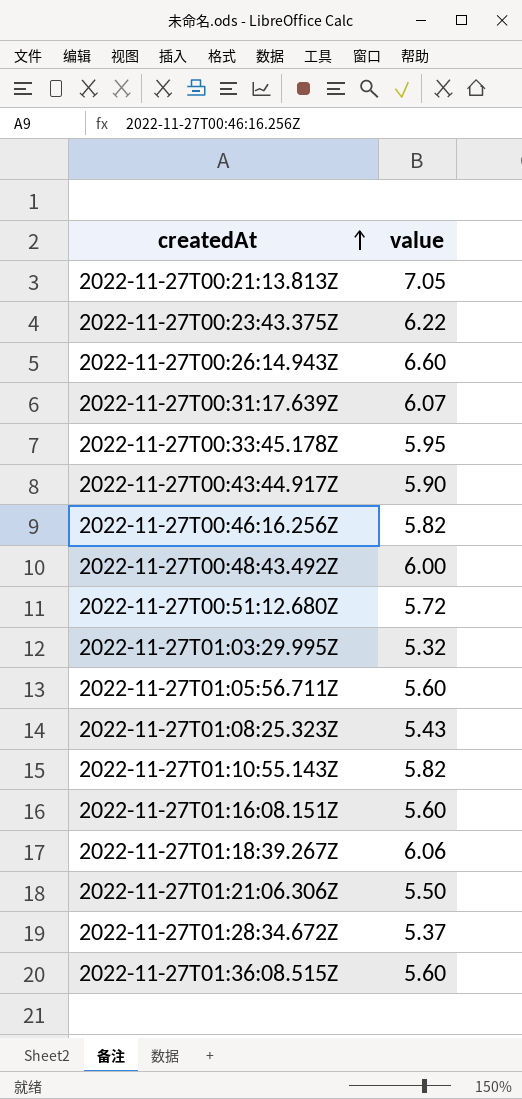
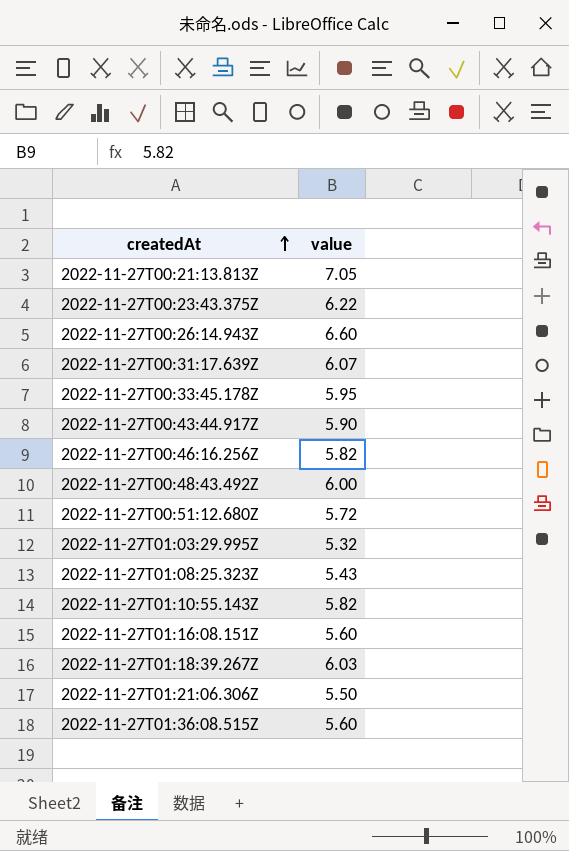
row 2022-11-27T01:05:56.711Z: 5.60 -> none
row 2022-11-27T01:28:34.672Z: 5.37 -> none
2022-11-27T01:18:39.267Z | value: 6.06 -> 6.03

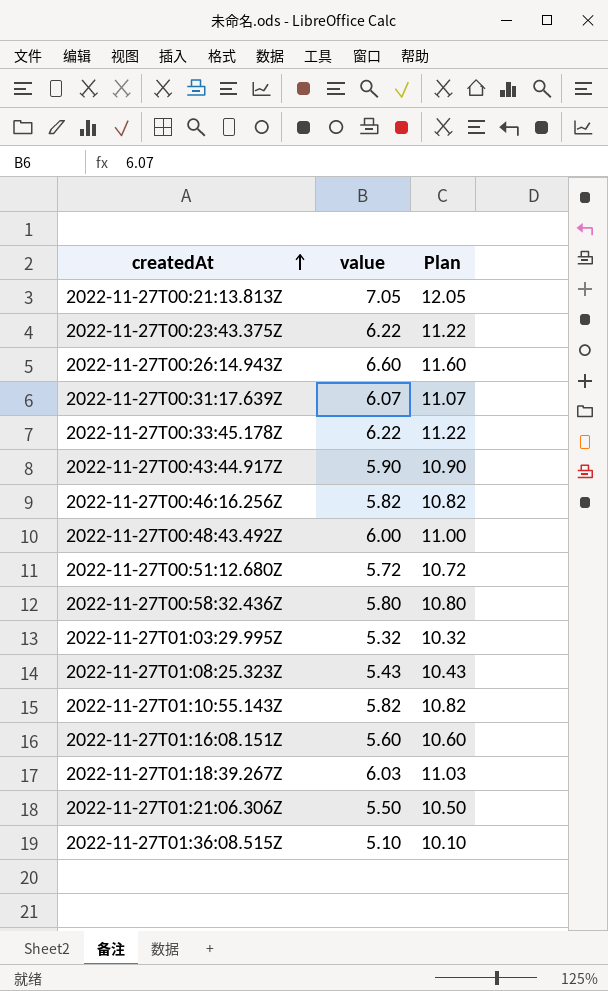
column Plan | formula: none -> [value] + 5
2022-11-27T00:33:45.178Z | value: 5.95 -> 6.22
row 2022-11-27T00:58:32.436Z: none -> 5.80 | 10.80
2022-11-27T01:36:08.515Z | value: 5.60 -> 5.10

